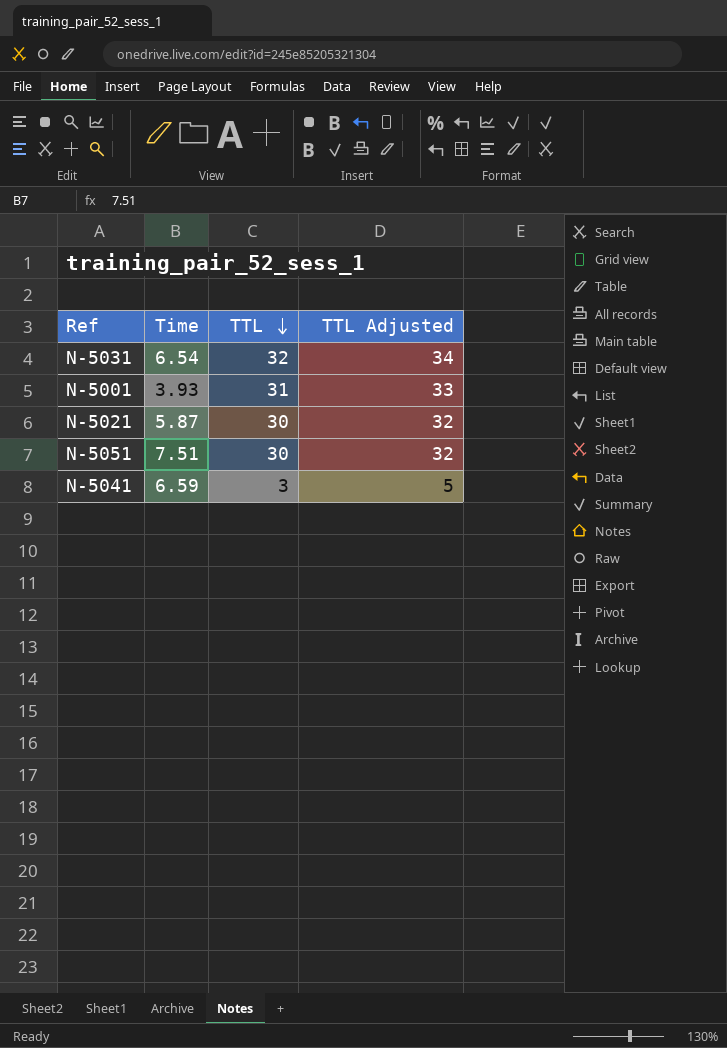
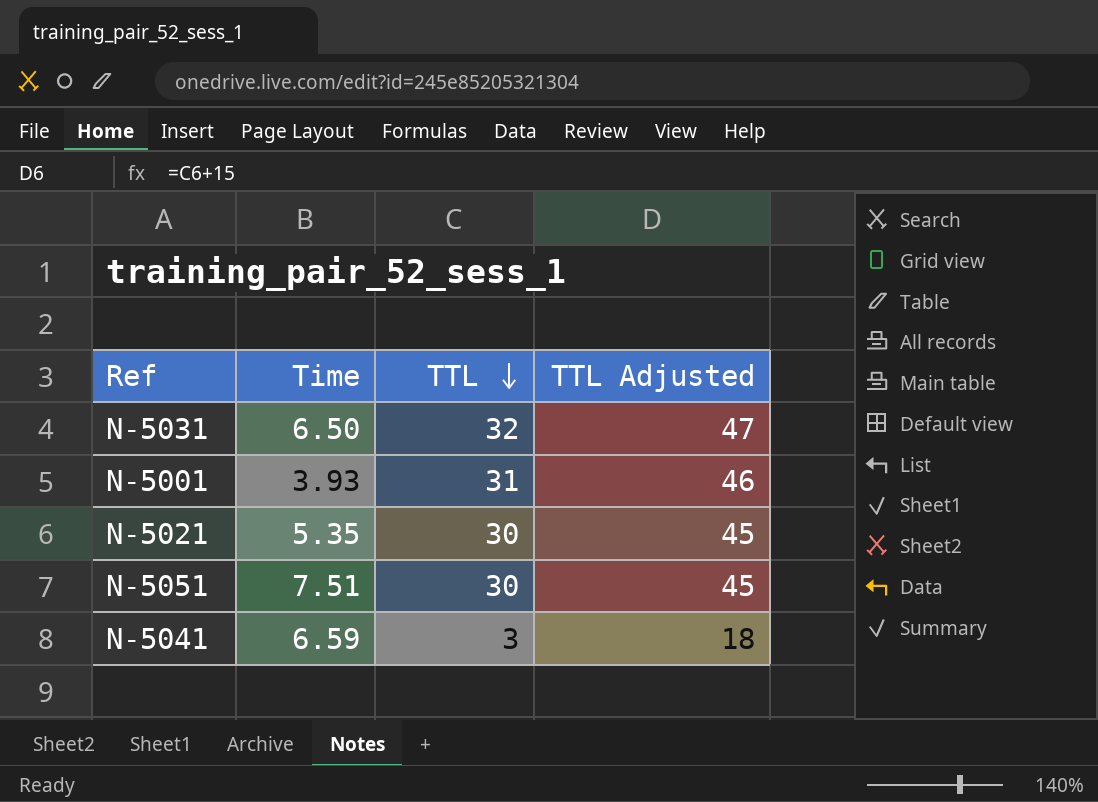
column TTL Adjusted | formula: [TTL] + 2 -> [TTL] + 15
N-5031 | Time: 6.54 -> 6.50
N-5021 | Time: 5.87 -> 5.35

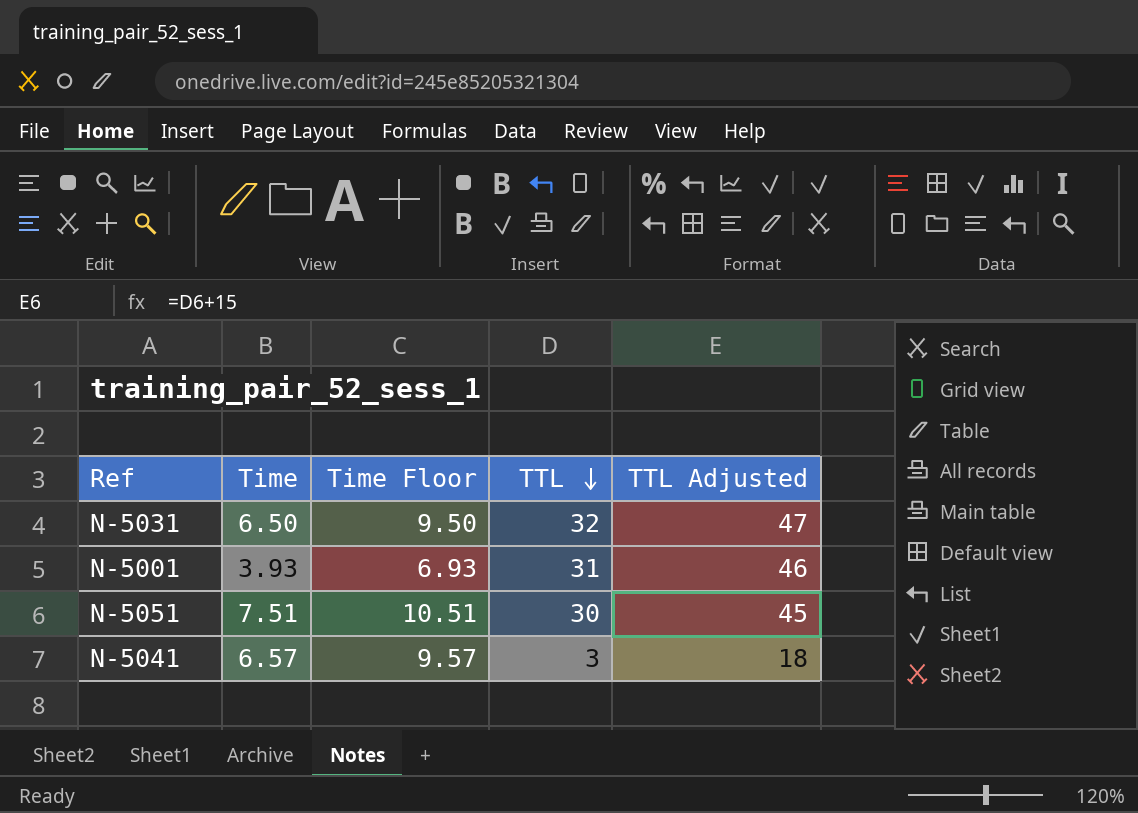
column Time Floor | formula: none -> [Time] + 3
row N-5021: 5.35 | 30 | 45 -> none
N-5041 | Time: 6.59 -> 6.57

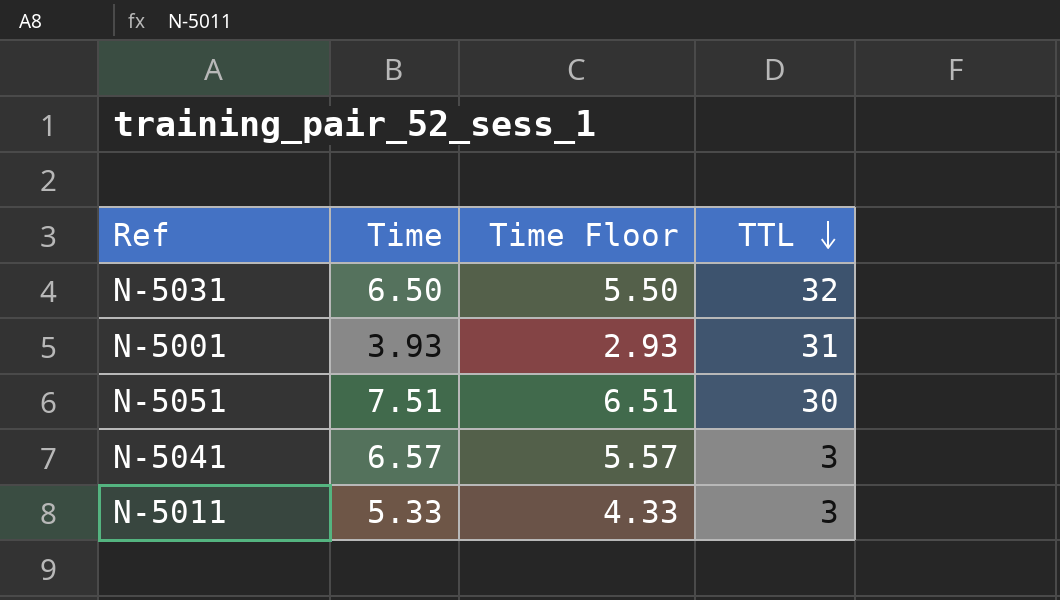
column TTL Adjusted | formula: [TTL] + 15 -> none
column Time Floor | formula: [Time] + 3 -> [Time] - 1
row N-5011: none -> 5.33 | 4.33 | 3

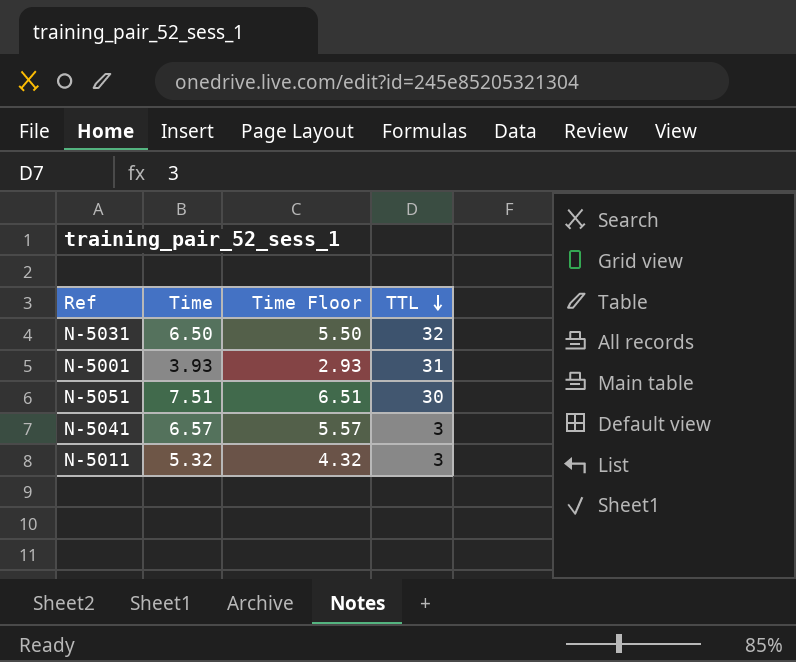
N-5011 | Time: 5.33 -> 5.32
N-5011 | Time Floor: 4.33 -> 4.32

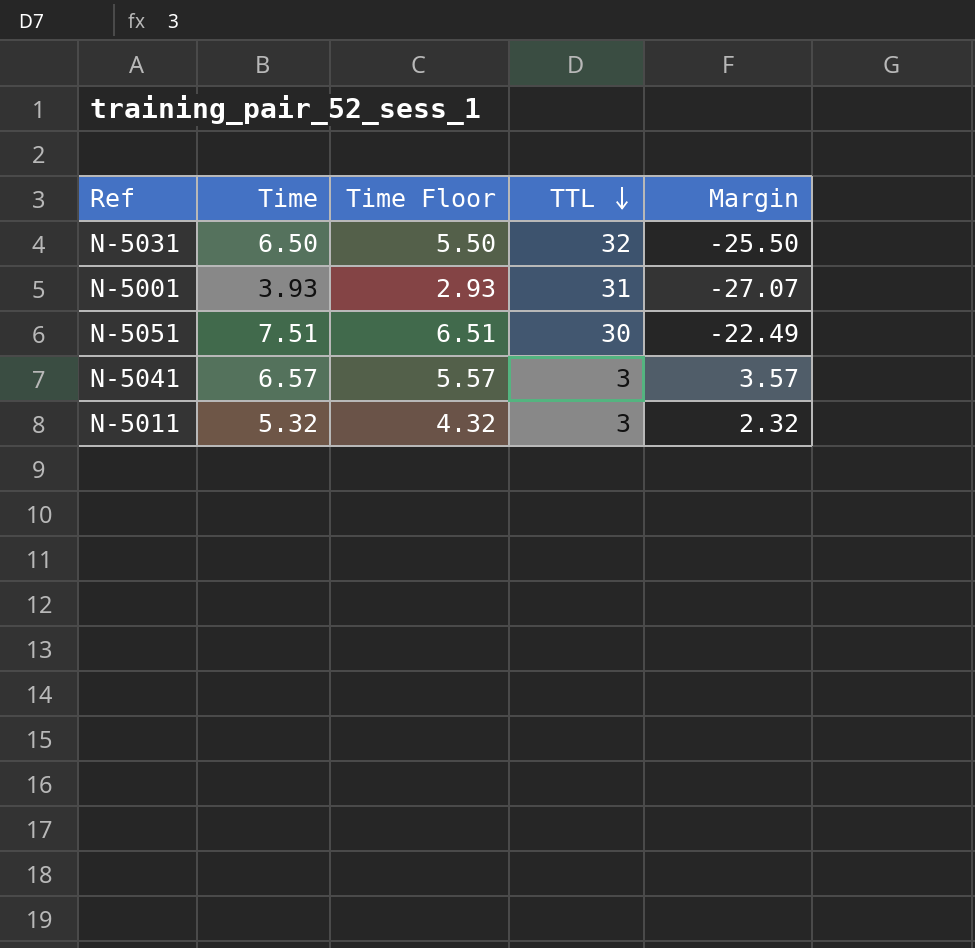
column Margin | formula: none -> [Time] - [TTL]

